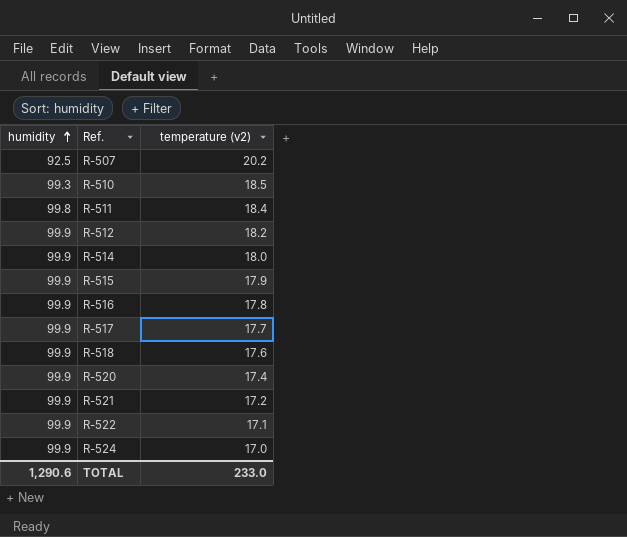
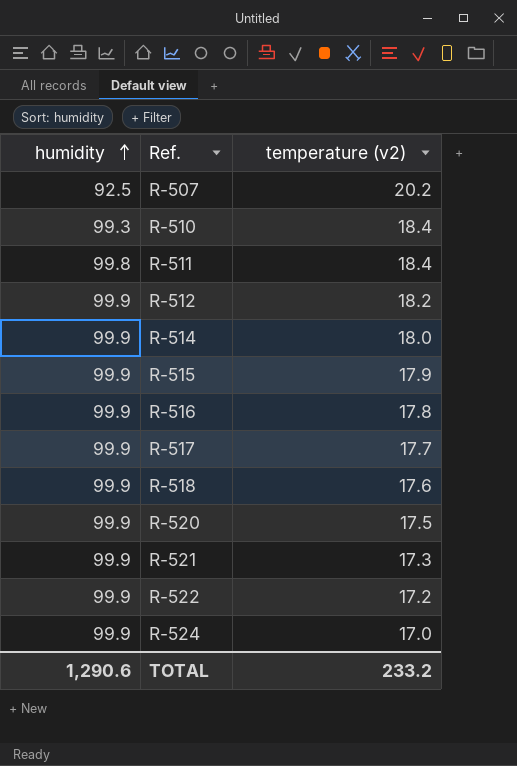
R-510 | temperature (v2): 18.5 -> 18.4
R-520 | temperature (v2): 17.4 -> 17.5
R-521 | temperature (v2): 17.2 -> 17.3
R-522 | temperature (v2): 17.1 -> 17.2
TOTAL | temperature (v2): 233.0 -> 233.2

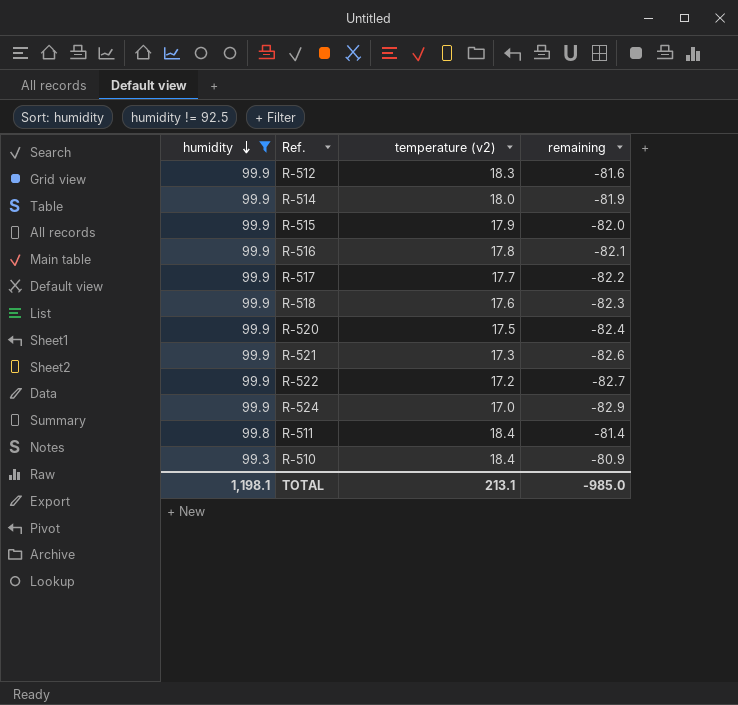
filter: none -> humidity != 92.5
row order: humidity ascending -> humidity descending
column remaining | formula: none -> [temperature (v2)] - [humidity]
R-512 | temperature (v2): 18.2 -> 18.3
TOTAL | humidity: 1,290.6 -> 1,198.1
TOTAL | temperature (v2): 233.2 -> 213.1

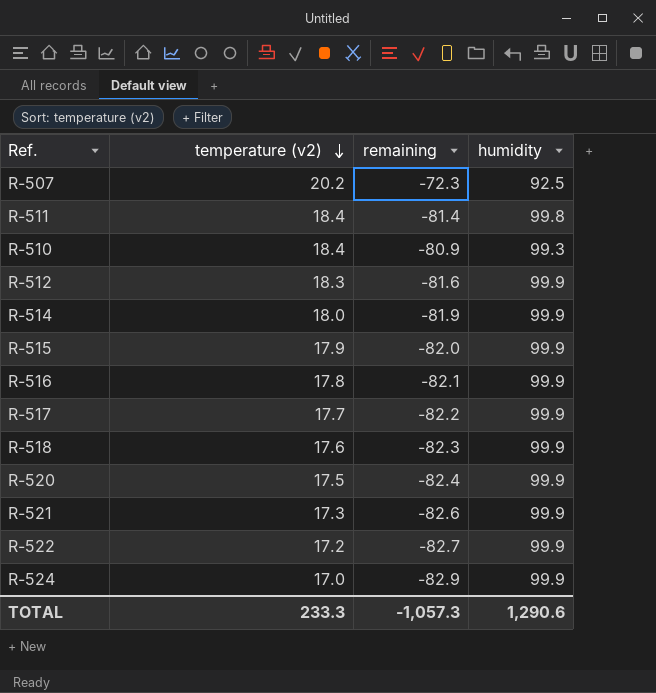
filter: humidity != 92.5 -> none
row order: humidity descending -> temperature (v2) descending
column humidity | position: 1 -> 4
TOTAL | temperature (v2): 213.1 -> 233.3
TOTAL | remaining: -985.0 -> -1,057.3
TOTAL | humidity: 1,198.1 -> 1,290.6

